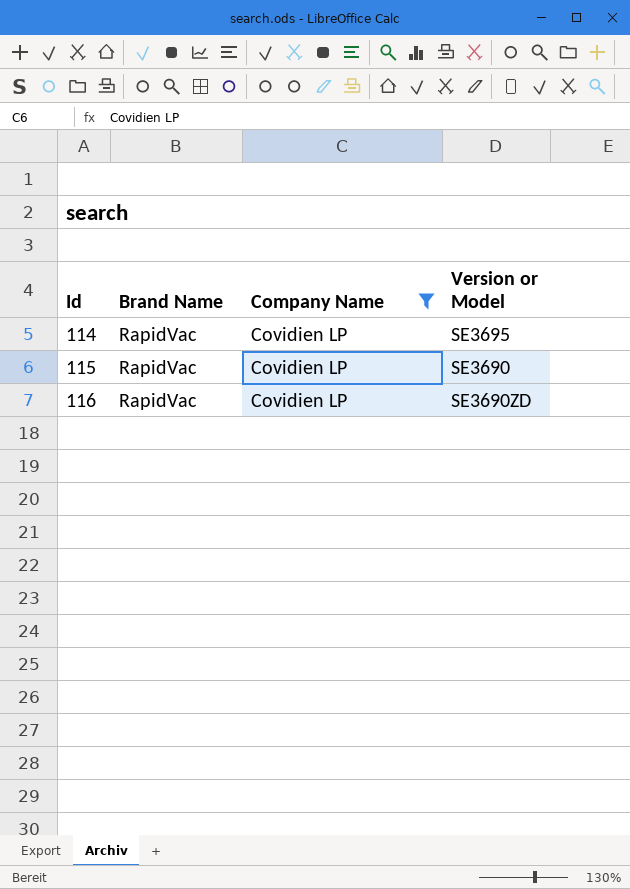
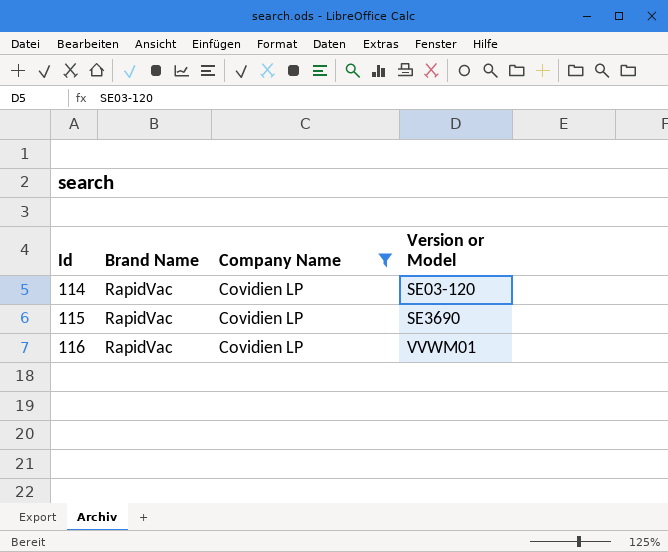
114 | Version or Model: SE3695 -> SE03-120
116 | Version or Model: SE3690ZD -> VVWM01

